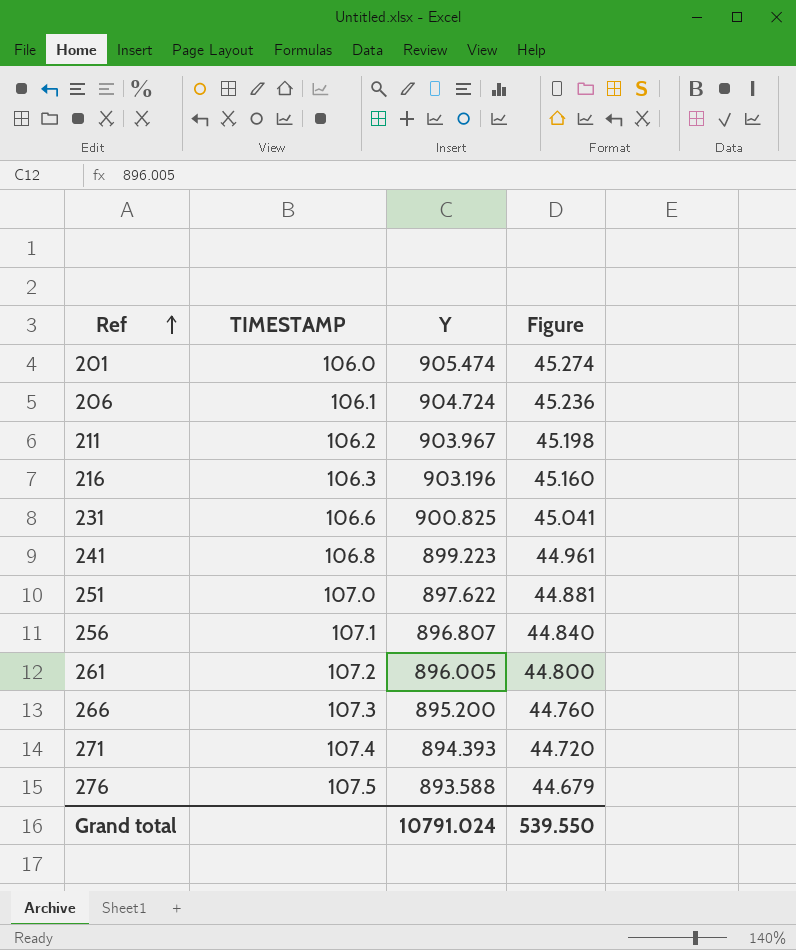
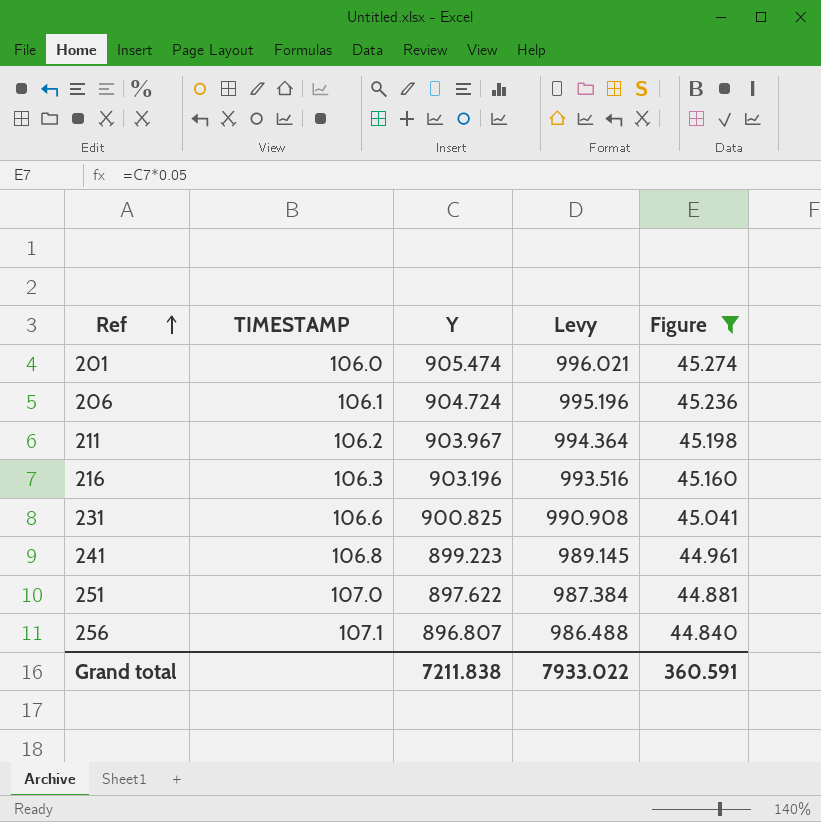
filter: none -> Figure >= 44.840
column Levy | formula: none -> [Y] * 1.1
Grand total | Y: 10791.024 -> 7211.838
Grand total | Figure: 539.550 -> 360.591

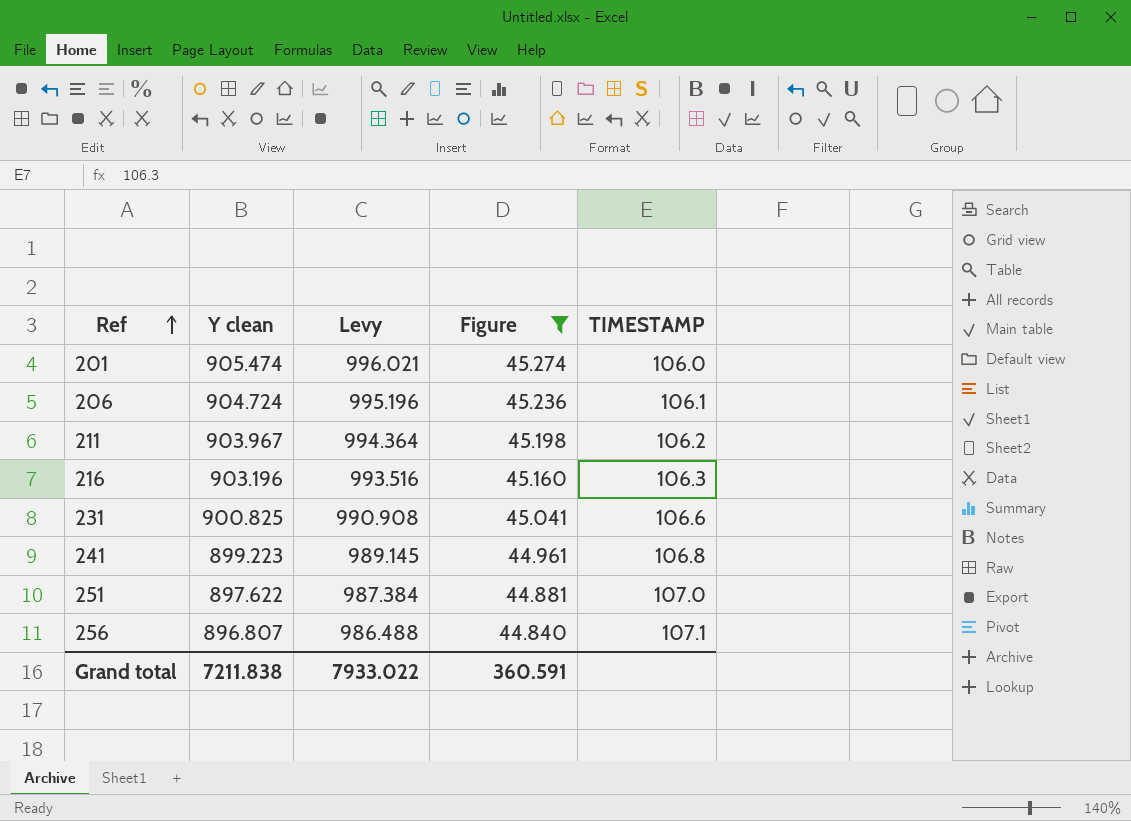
column name: Y -> Y clean
column TIMESTAMP | position: 2 -> 5

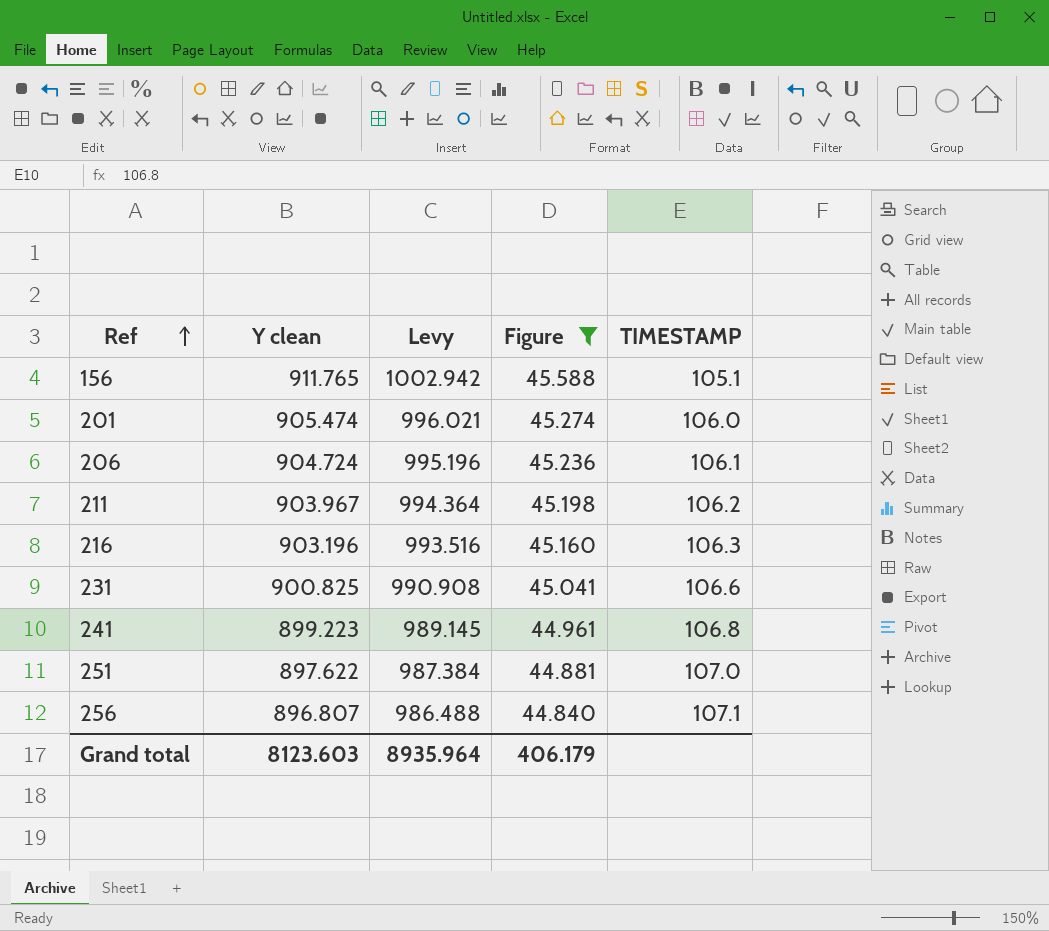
row 156: none -> 911.765 | 1002.942 | 45.588 | 105.1
Grand total | Y clean: 7211.838 -> 8123.603
Grand total | Levy: 7933.022 -> 8935.964
Grand total | Figure: 360.591 -> 406.179

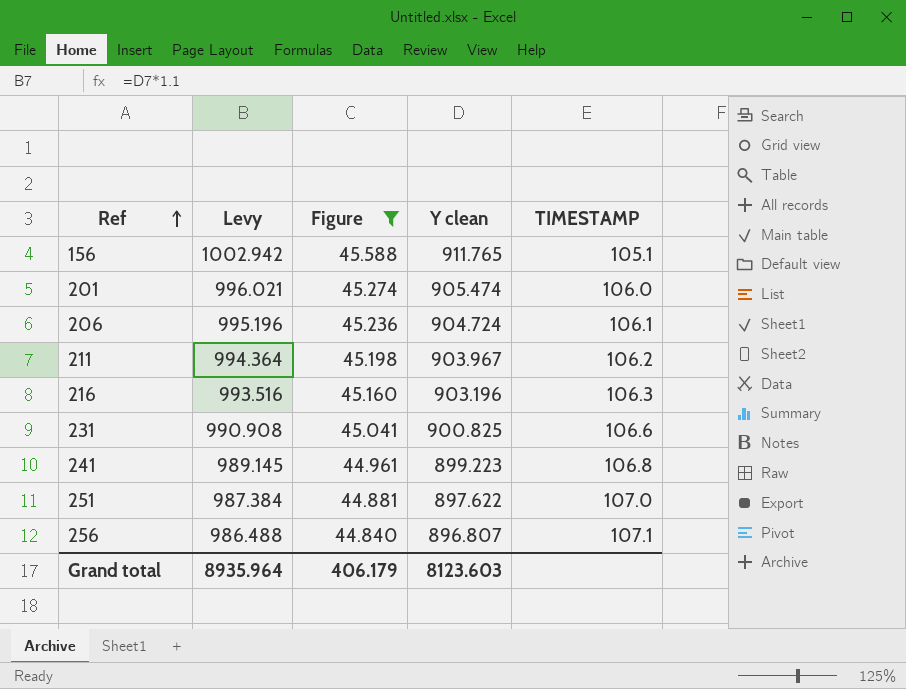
column Y clean | position: 2 -> 4

